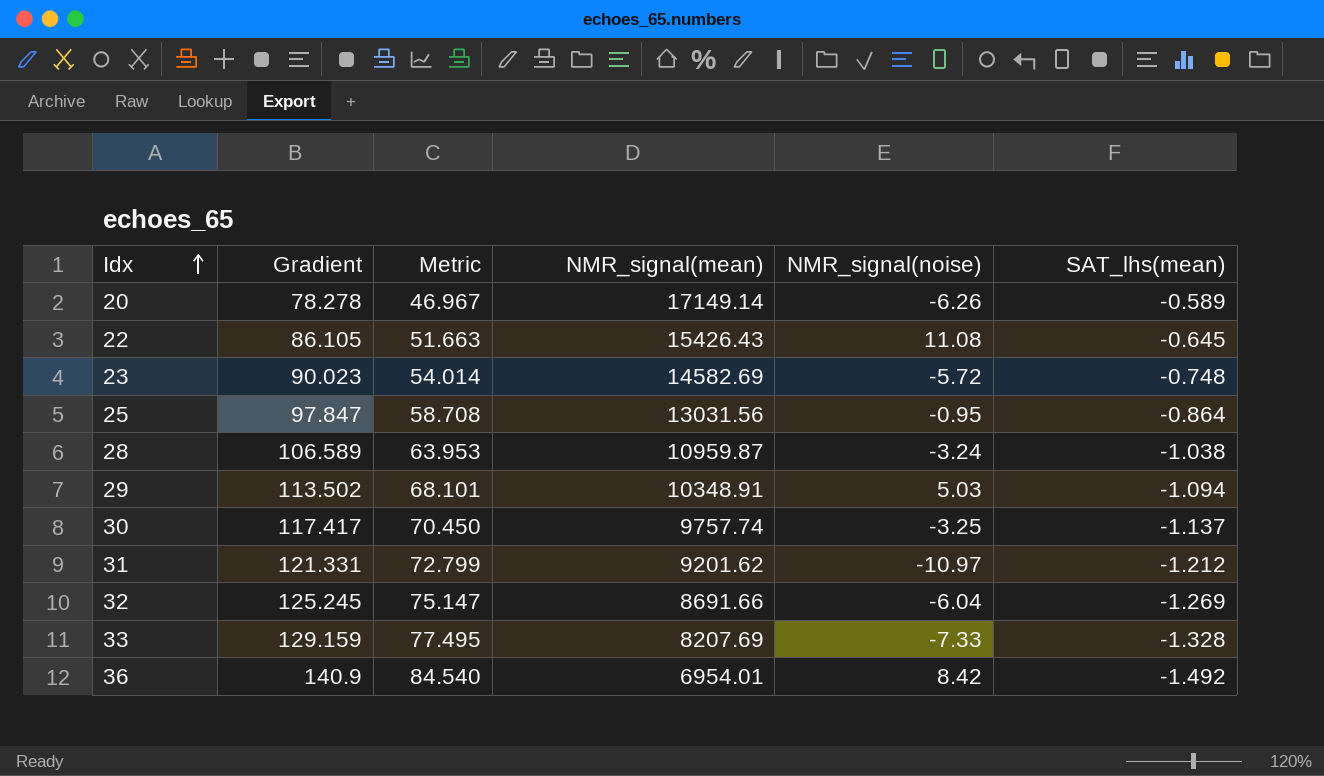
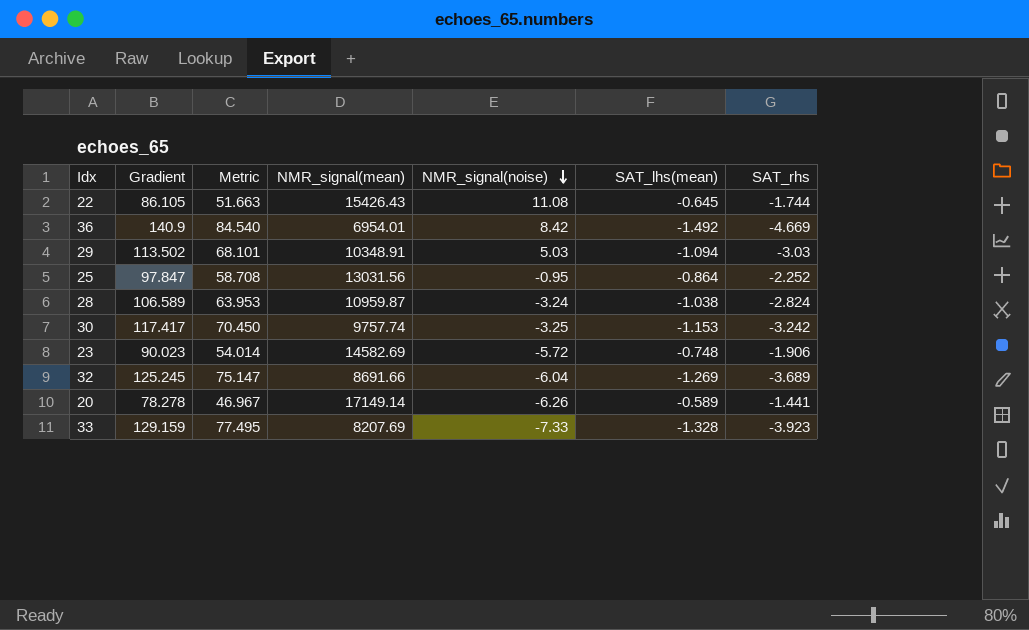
row order: Idx ascending -> NMR_signal(noise) descending
column SAT_rhs | position: none -> 7
row 31: 121.331 | 72.799 | 9201.62 | -10.97 | -1.212 -> none
30 | SAT_lhs(mean): -1.137 -> -1.153

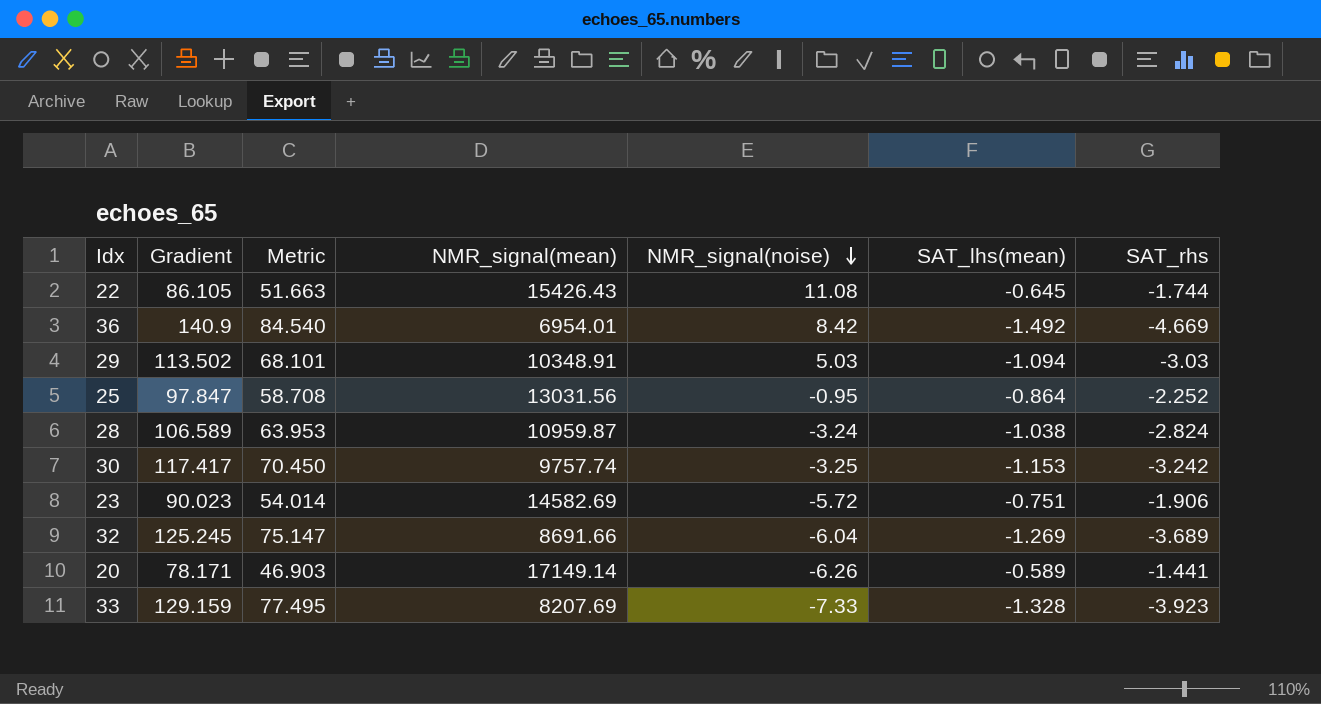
23 | SAT_lhs(mean): -0.748 -> -0.751
20 | Gradient: 78.278 -> 78.171
20 | Metric: 46.967 -> 46.903

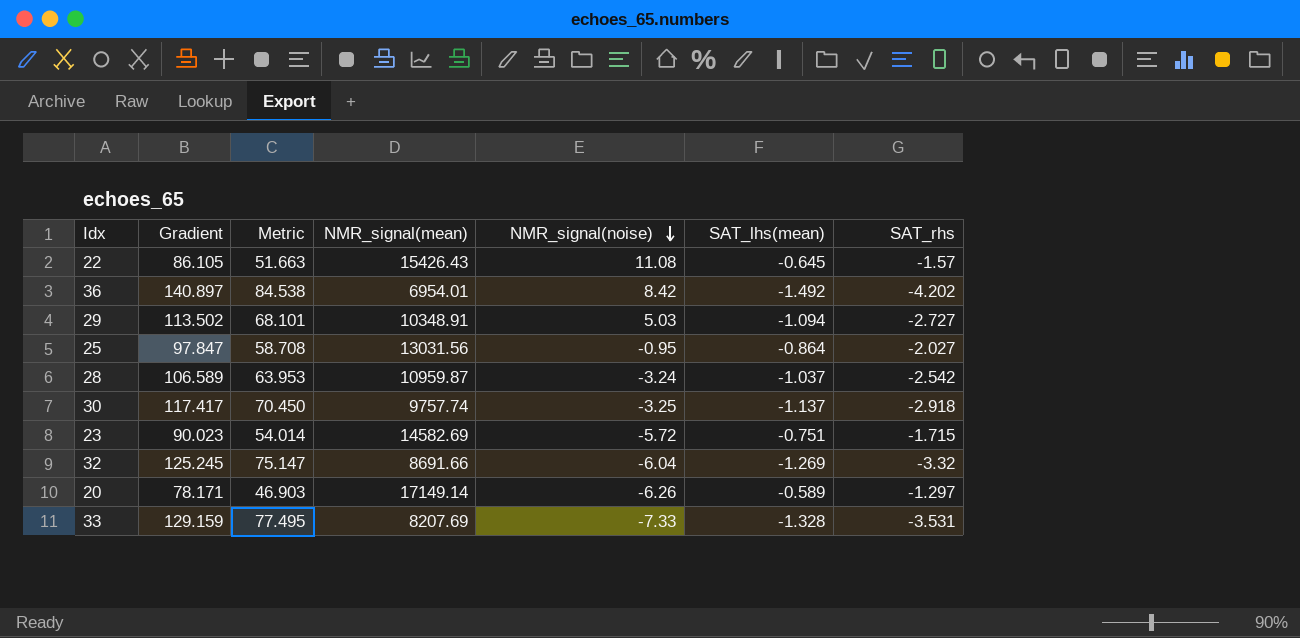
22 | SAT_rhs: -1.744 -> -1.57
36 | Gradient: 140.9 -> 140.897
36 | Metric: 84.540 -> 84.538
36 | SAT_rhs: -4.669 -> -4.202
29 | SAT_rhs: -3.03 -> -2.727
25 | SAT_rhs: -2.252 -> -2.027
28 | SAT_lhs(mean): -1.038 -> -1.037
28 | SAT_rhs: -2.824 -> -2.542
30 | SAT_lhs(mean): -1.153 -> -1.137
30 | SAT_rhs: -3.242 -> -2.918
23 | SAT_rhs: -1.906 -> -1.715
32 | SAT_rhs: -3.689 -> -3.32
20 | SAT_rhs: -1.441 -> -1.297
33 | SAT_rhs: -3.923 -> -3.531

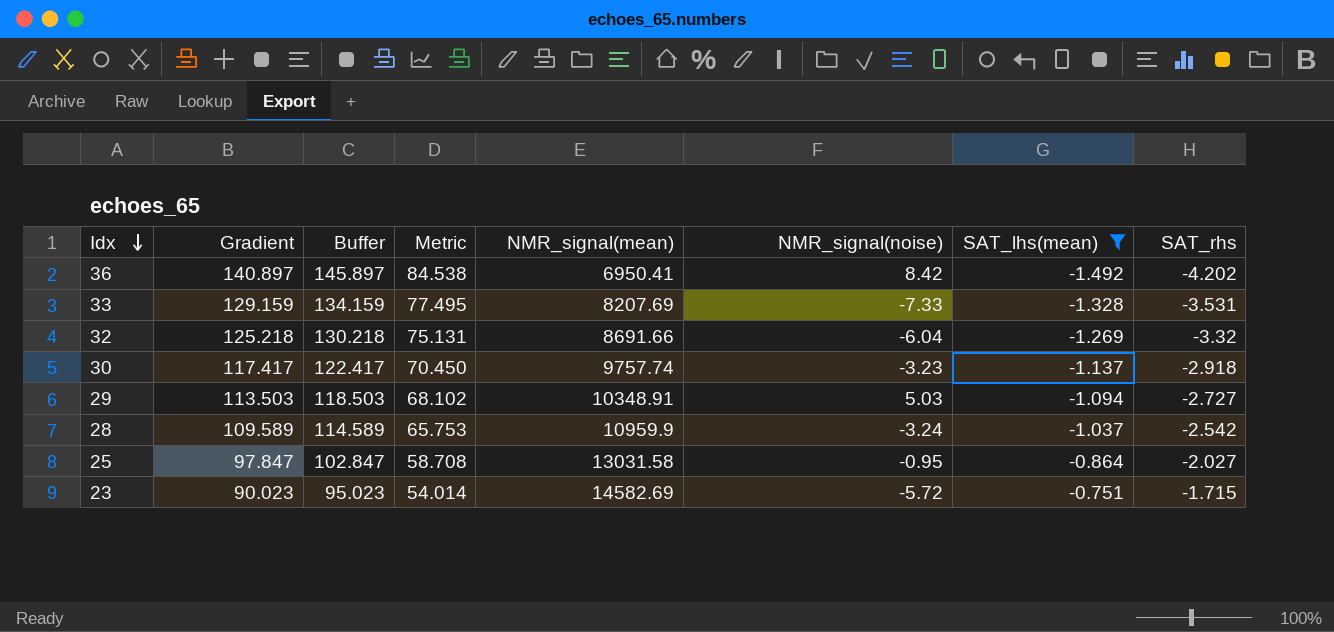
filter: none -> SAT_lhs(mean) <= -0.751
row order: NMR_signal(noise) descending -> Idx descending
column Buffer | formula: none -> [Gradient] + 5
36 | NMR_signal(mean): 6954.01 -> 6950.41
32 | Gradient: 125.245 -> 125.218
32 | Metric: 75.147 -> 75.131
30 | NMR_signal(noise): -3.25 -> -3.23
29 | Gradient: 113.502 -> 113.503
29 | Metric: 68.101 -> 68.102
28 | Gradient: 106.589 -> 109.589
28 | Metric: 63.953 -> 65.753
28 | NMR_signal(mean): 10959.87 -> 10959.9
25 | NMR_signal(mean): 13031.56 -> 13031.58

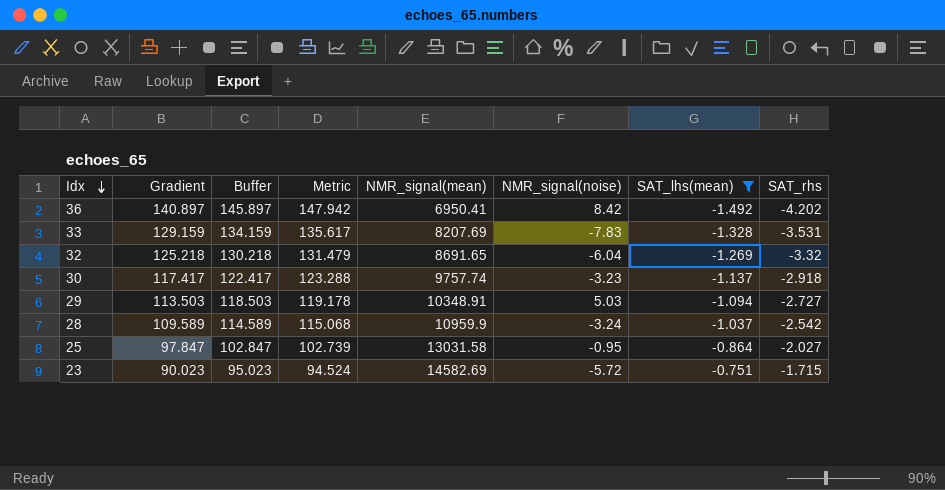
column Metric | formula: [Gradient] * 0.6 -> [Gradient] * 1.05
33 | NMR_signal(noise): -7.33 -> -7.83
32 | NMR_signal(mean): 8691.66 -> 8691.65

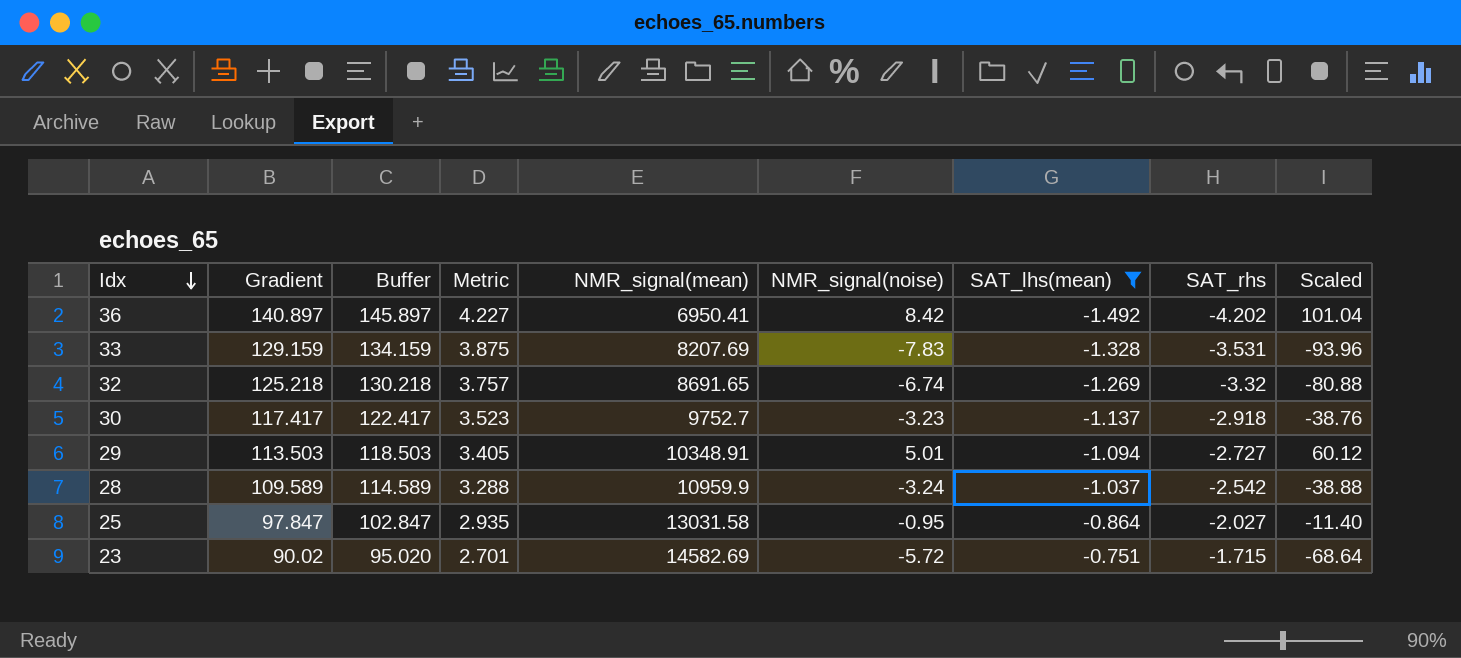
column Metric | formula: [Gradient] * 1.05 -> [Gradient] * 0.03
column Scaled | formula: none -> [NMR_signal(noise)] * 12
32 | NMR_signal(noise): -6.04 -> -6.74
30 | NMR_signal(mean): 9757.74 -> 9752.7
29 | NMR_signal(noise): 5.03 -> 5.01
23 | Gradient: 90.023 -> 90.02
23 | Buffer: 95.023 -> 95.020

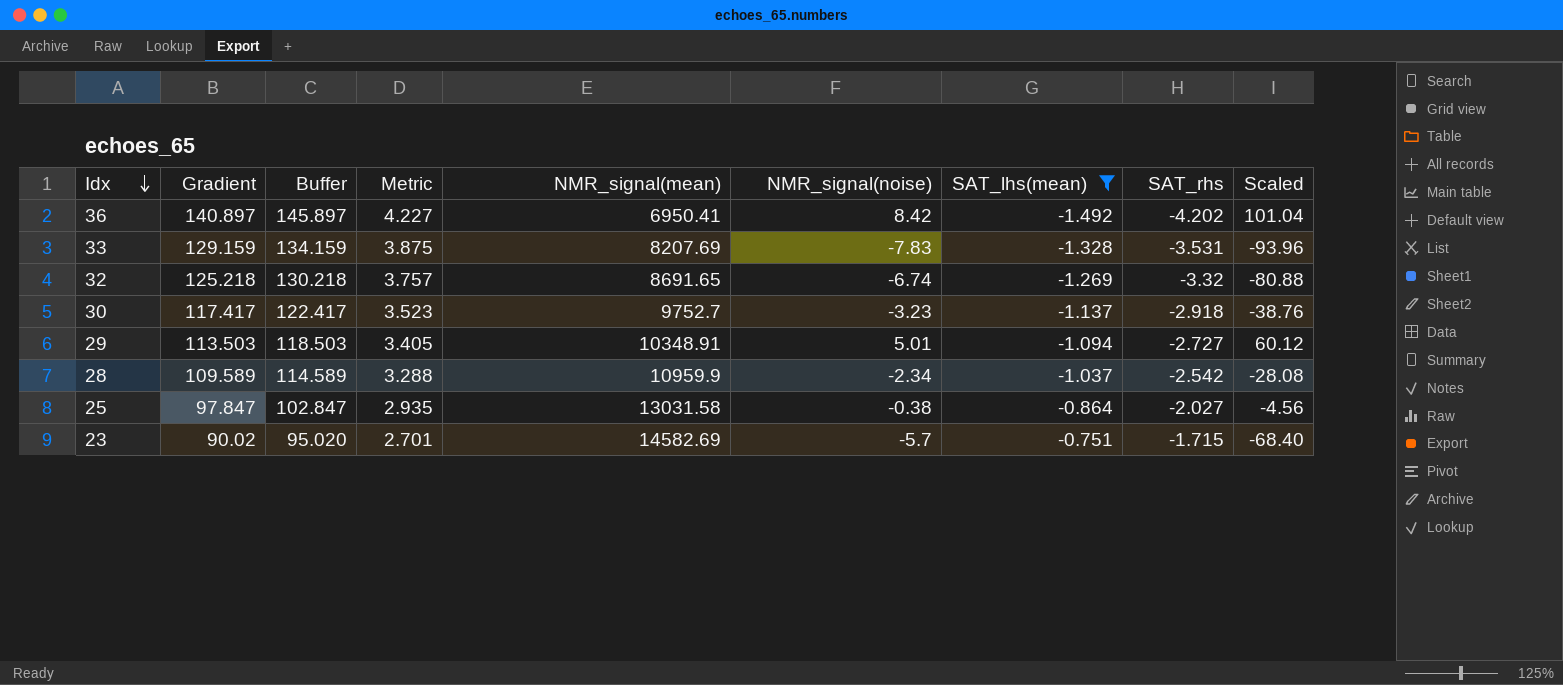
28 | NMR_signal(noise): -3.24 -> -2.34
28 | Scaled: -38.88 -> -28.08
25 | NMR_signal(noise): -0.95 -> -0.38
25 | Scaled: -11.40 -> -4.56
23 | NMR_signal(noise): -5.72 -> -5.7
23 | Scaled: -68.64 -> -68.40

